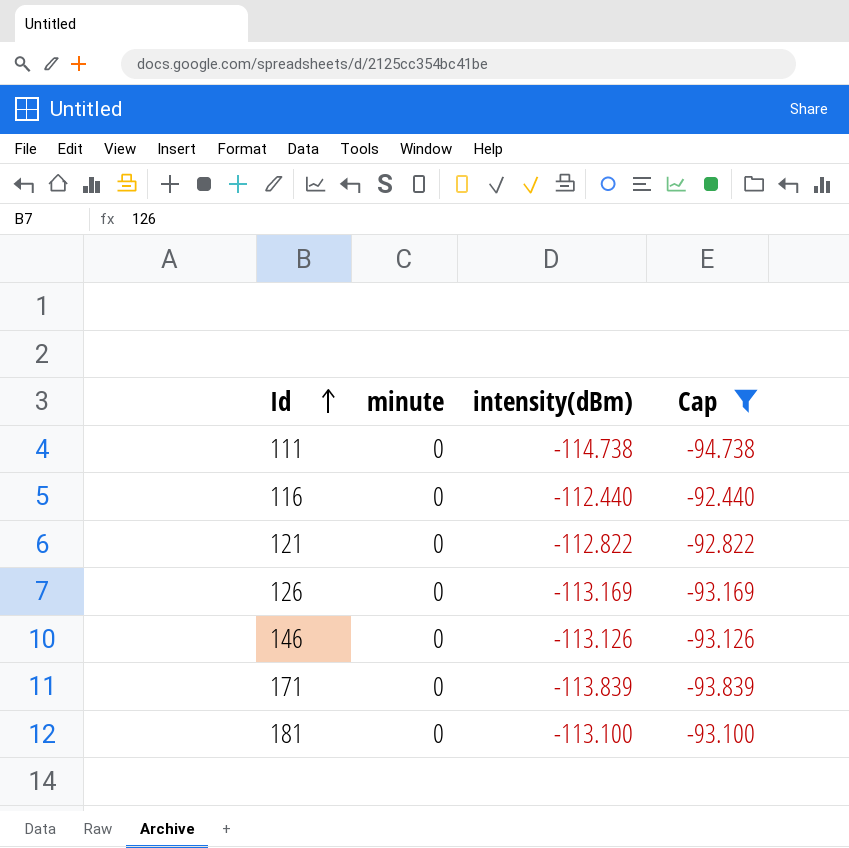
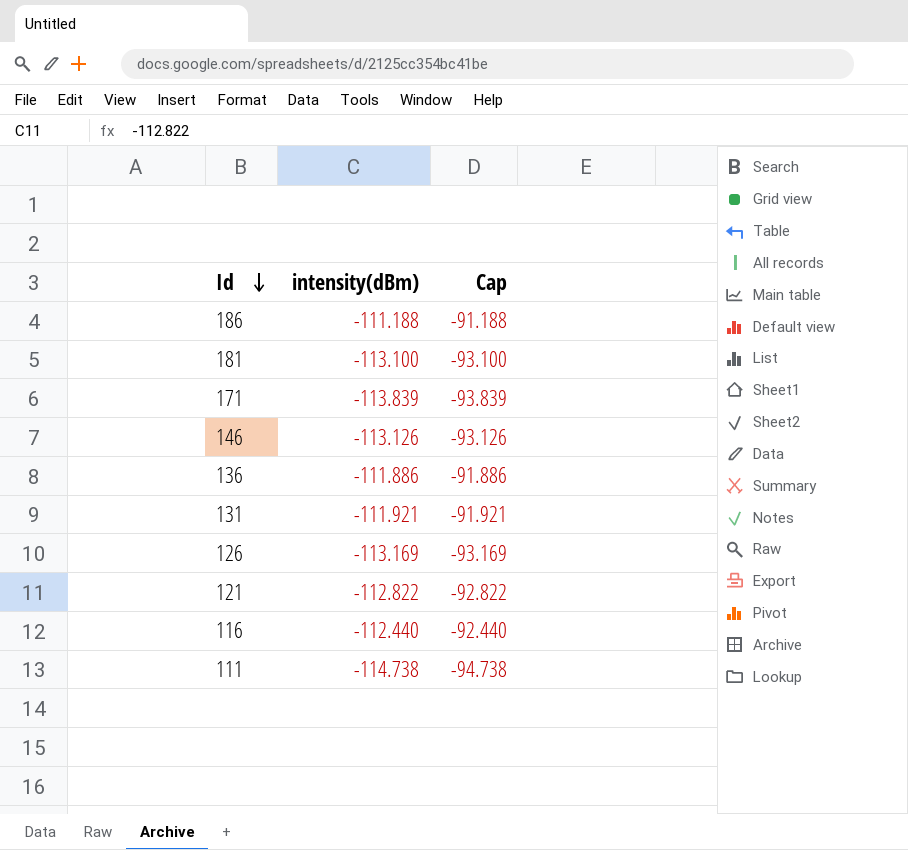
filter: Cap <= -92.440 -> none
row order: Id ascending -> Id descending
column minute | position: 2 -> none

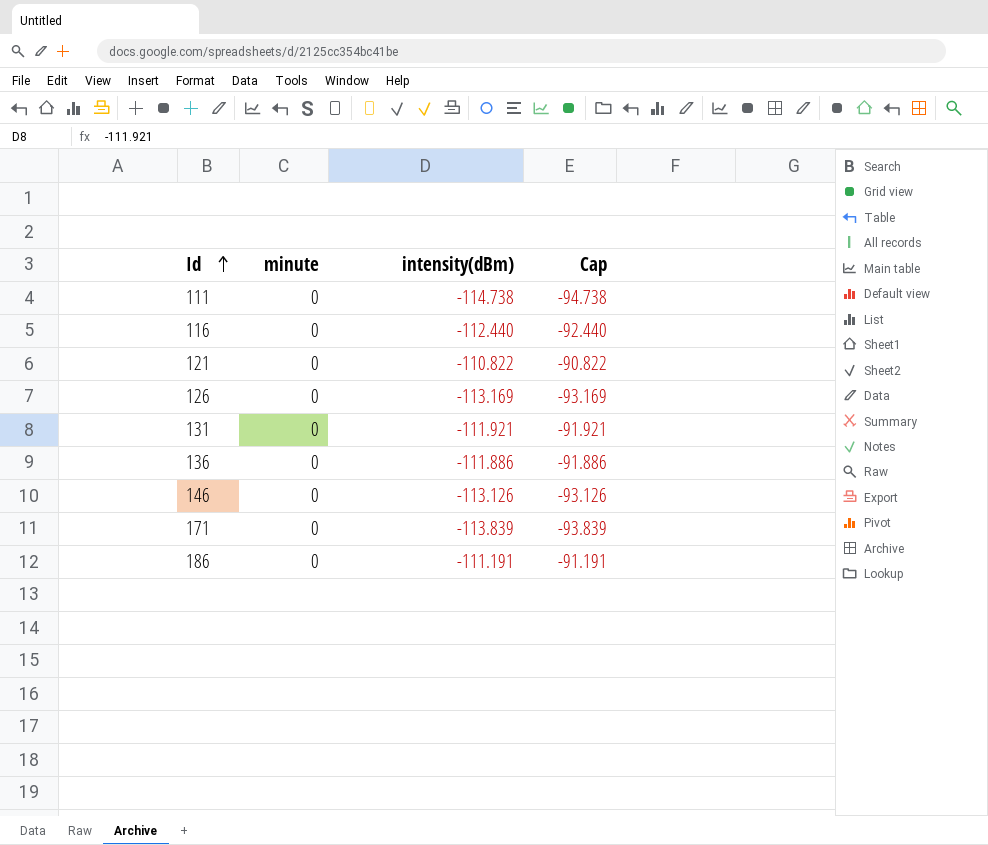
row order: Id descending -> Id ascending
column minute | position: none -> 2
row 181: -113.100 | -93.100 -> none
121 | intensity(dBm): -112.822 -> -110.822
121 | Cap: -92.822 -> -90.822
186 | intensity(dBm): -111.188 -> -111.191
186 | Cap: -91.188 -> -91.191

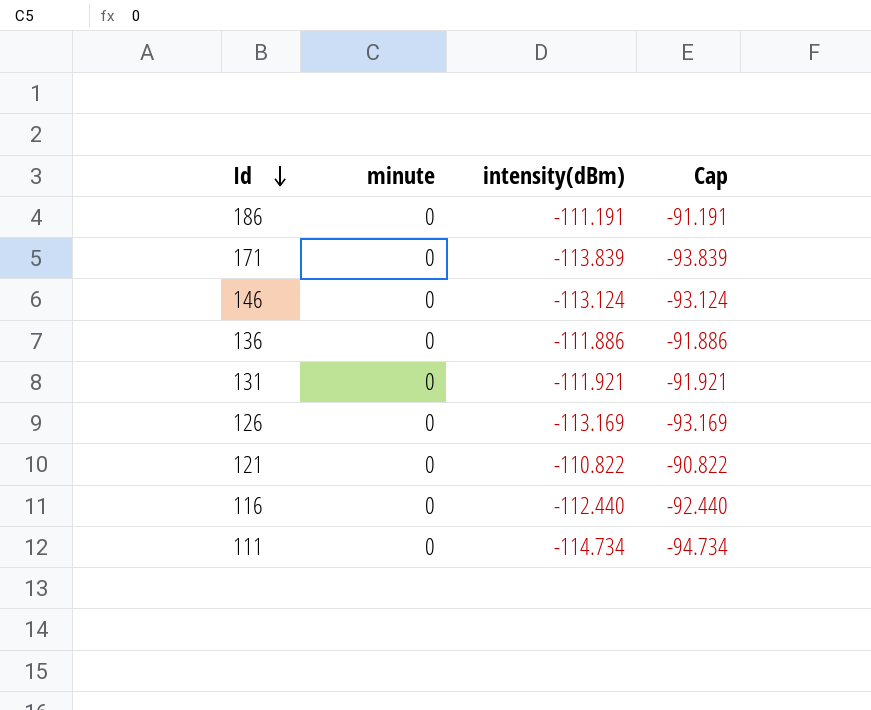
row order: Id ascending -> Id descending
146 | intensity(dBm): -113.126 -> -113.124
146 | Cap: -93.126 -> -93.124
111 | intensity(dBm): -114.738 -> -114.734
111 | Cap: -94.738 -> -94.734

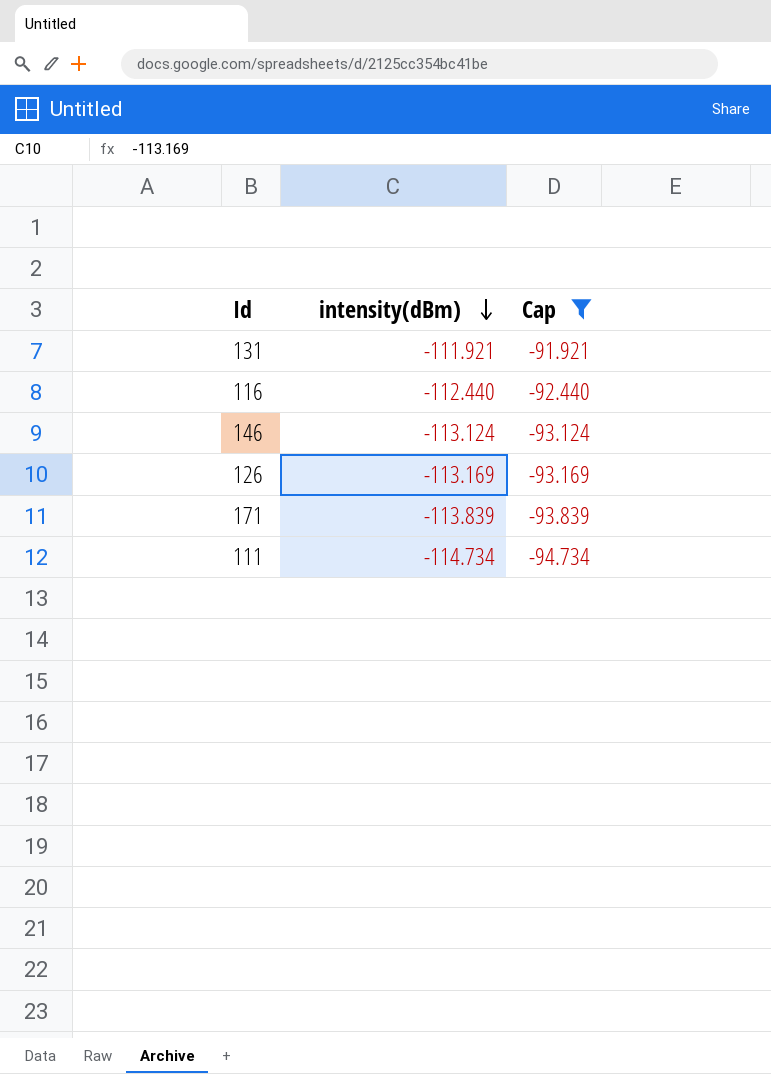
filter: none -> Cap <= -91.921
row order: Id descending -> intensity(dBm) descending
column minute | position: 2 -> none

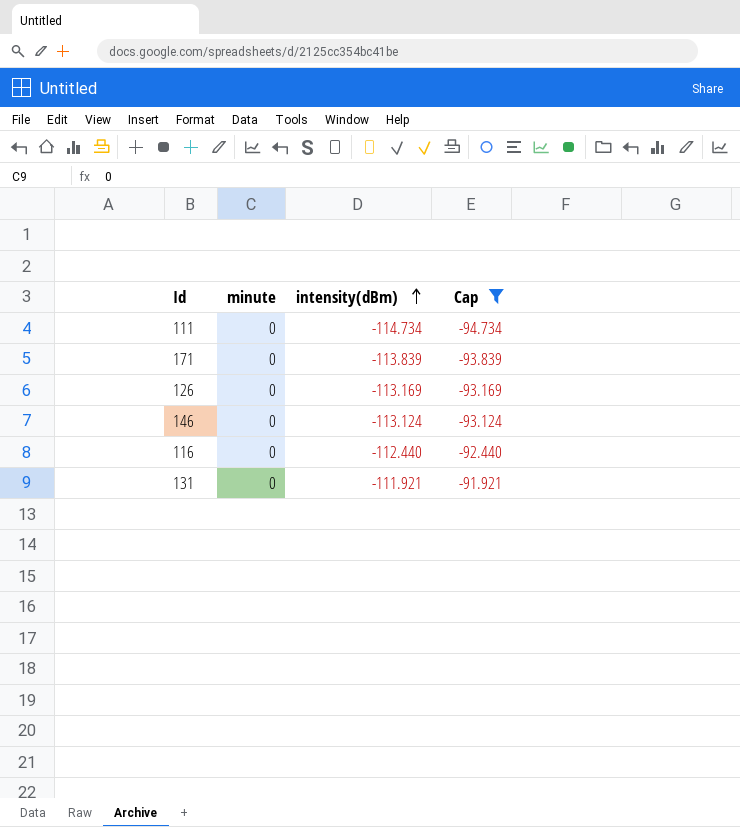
row order: intensity(dBm) descending -> intensity(dBm) ascending
column minute | position: none -> 2

